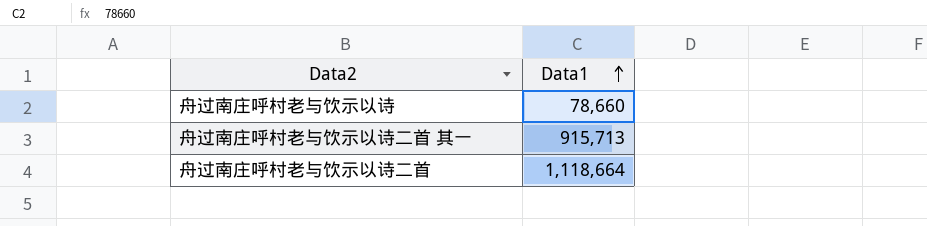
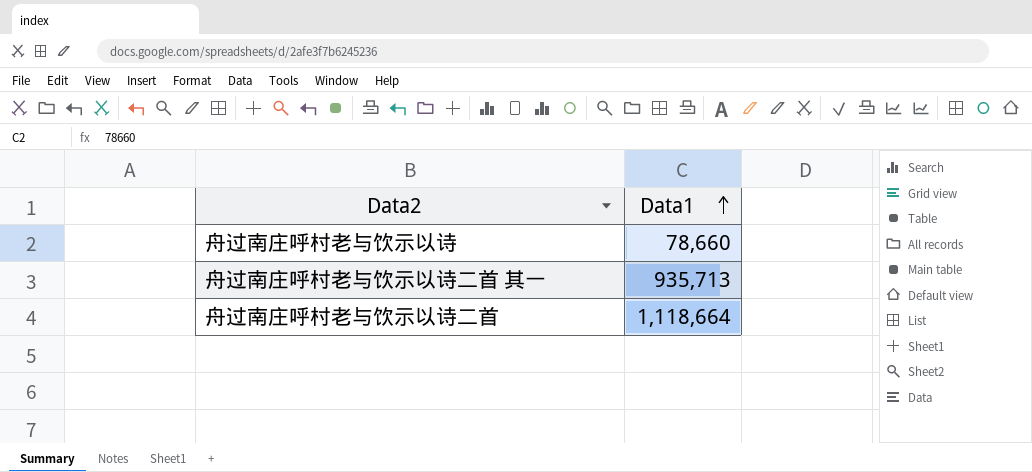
舟过南庄呼村老与饮示以诗二首 其一 | Data1: 915,713 -> 935,713

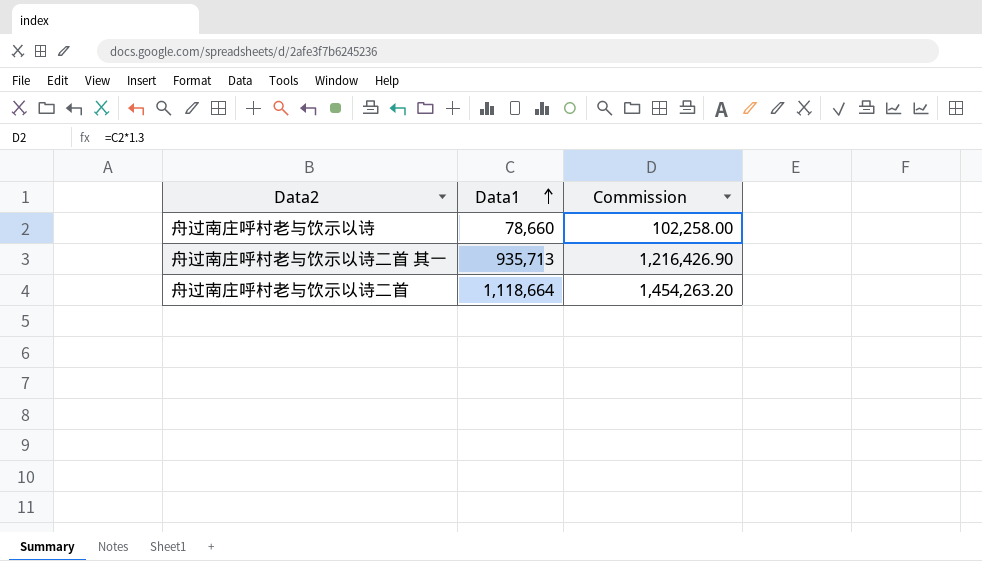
column Commission | formula: none -> [Data1] * 1.3

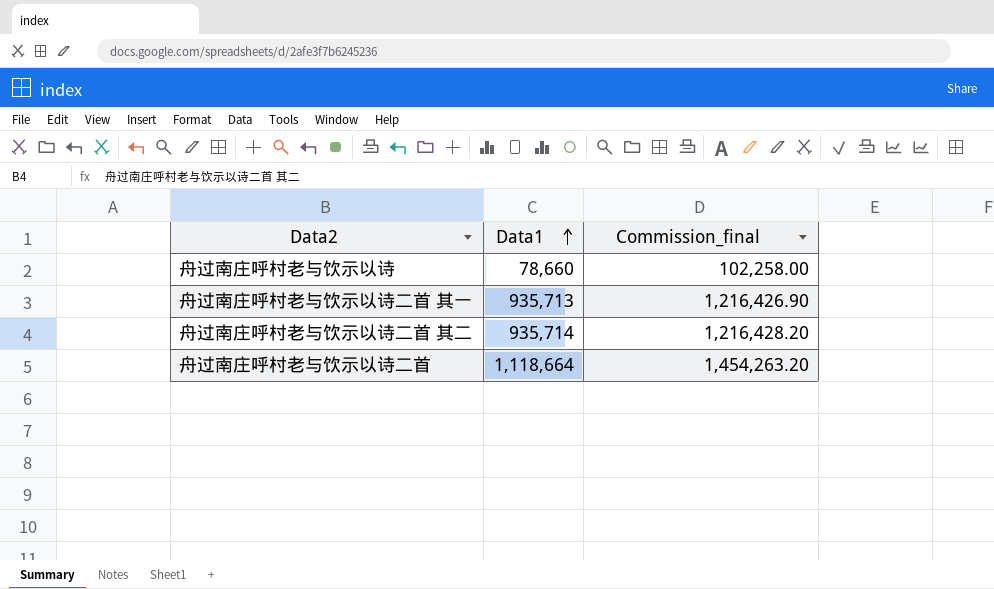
column name: Commission -> Commission_final
row 舟过南庄呼村老与饮示以诗二首 其二: none -> 935,714 | 1,216,428.20

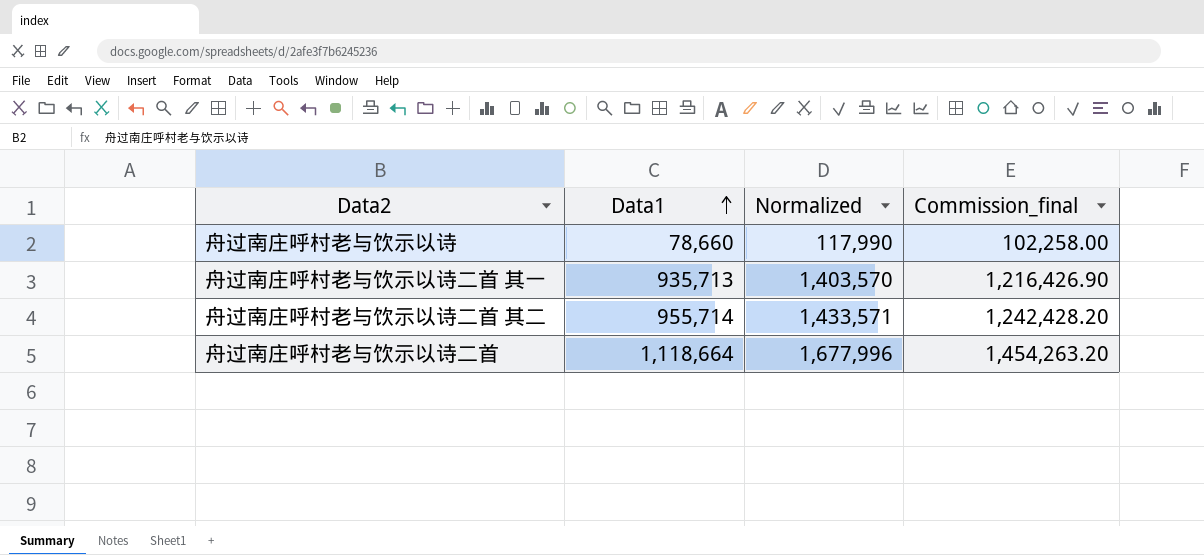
column Normalized | formula: none -> [Data1] * 1.5
舟过南庄呼村老与饮示以诗二首 其二 | Data1: 935,714 -> 955,714
舟过南庄呼村老与饮示以诗二首 其二 | Commission_final: 1,216,428.20 -> 1,242,428.20

